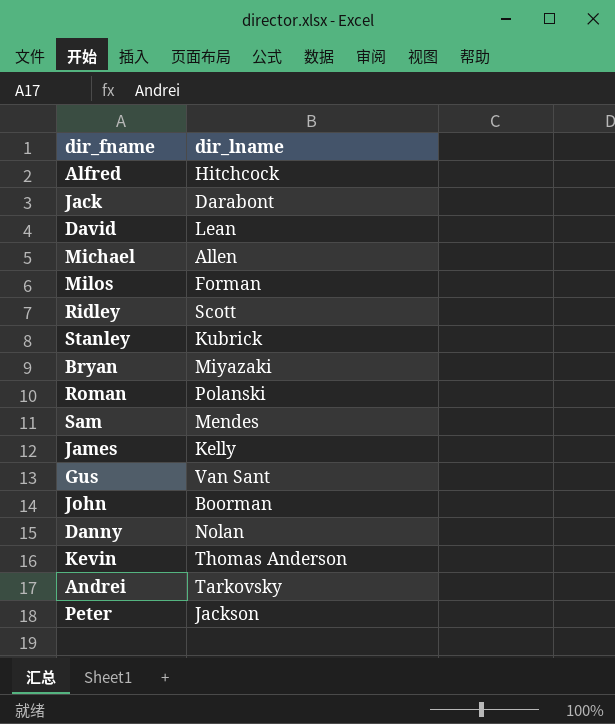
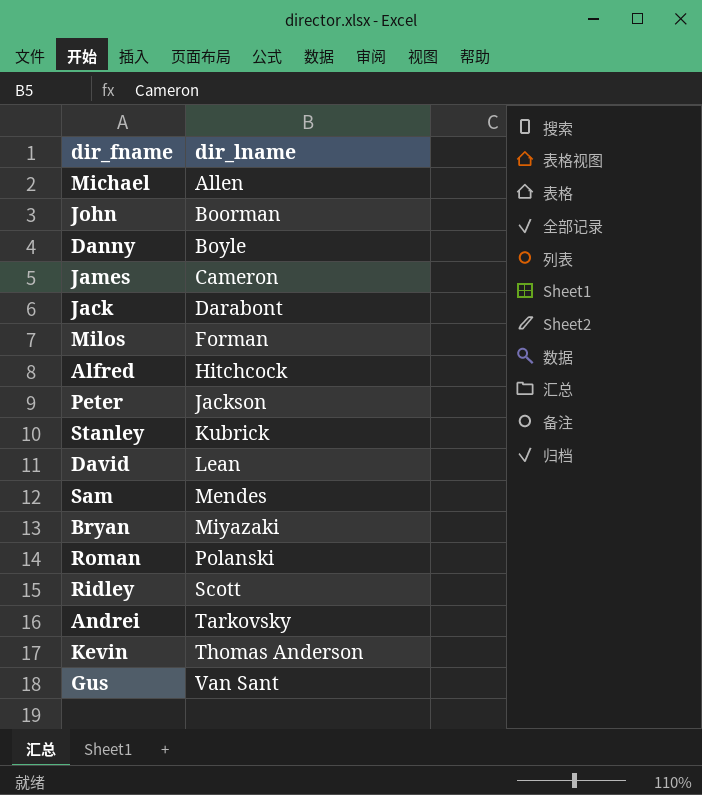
row order: none -> dir_lname ascending
Danny | dir_lname: Nolan -> Boyle
James | dir_lname: Kelly -> Cameron

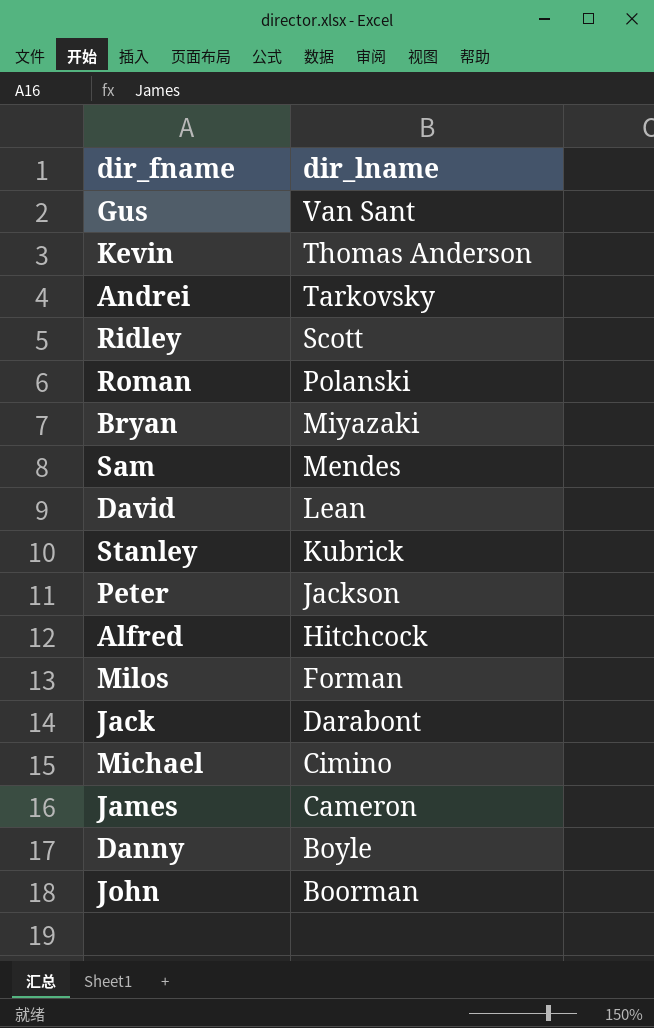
row order: dir_lname ascending -> dir_lname descending
Michael | dir_lname: Allen -> Cimino

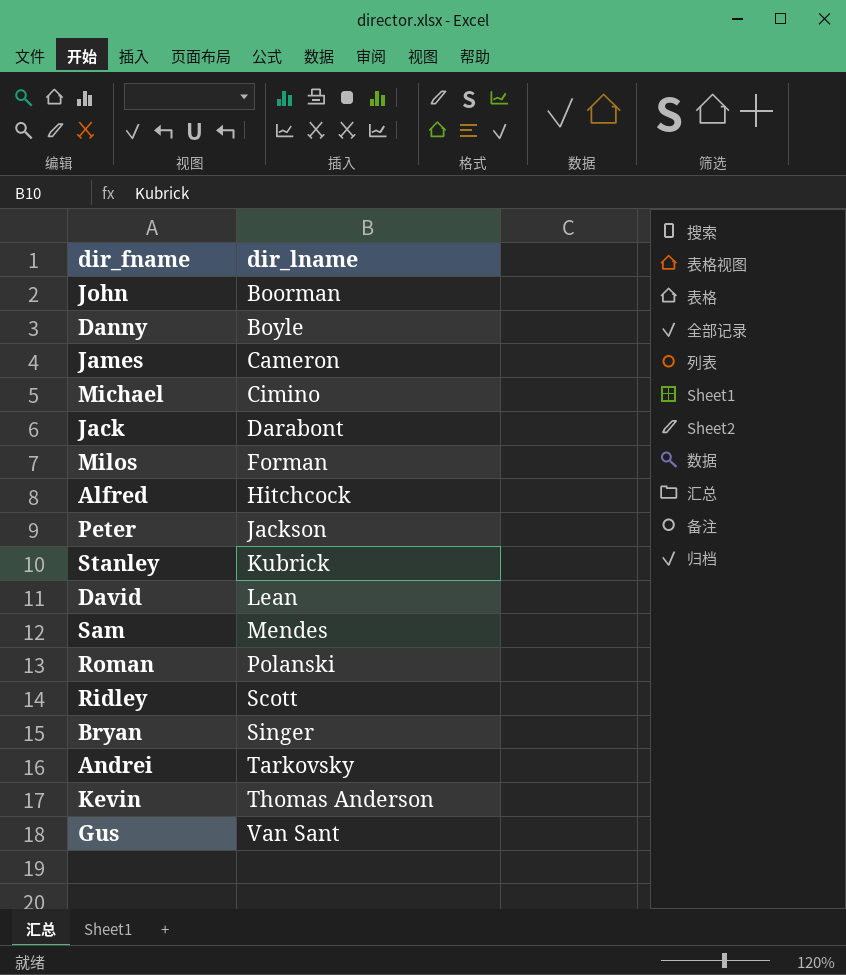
row order: dir_lname descending -> dir_lname ascending
Bryan | dir_lname: Miyazaki -> Singer

